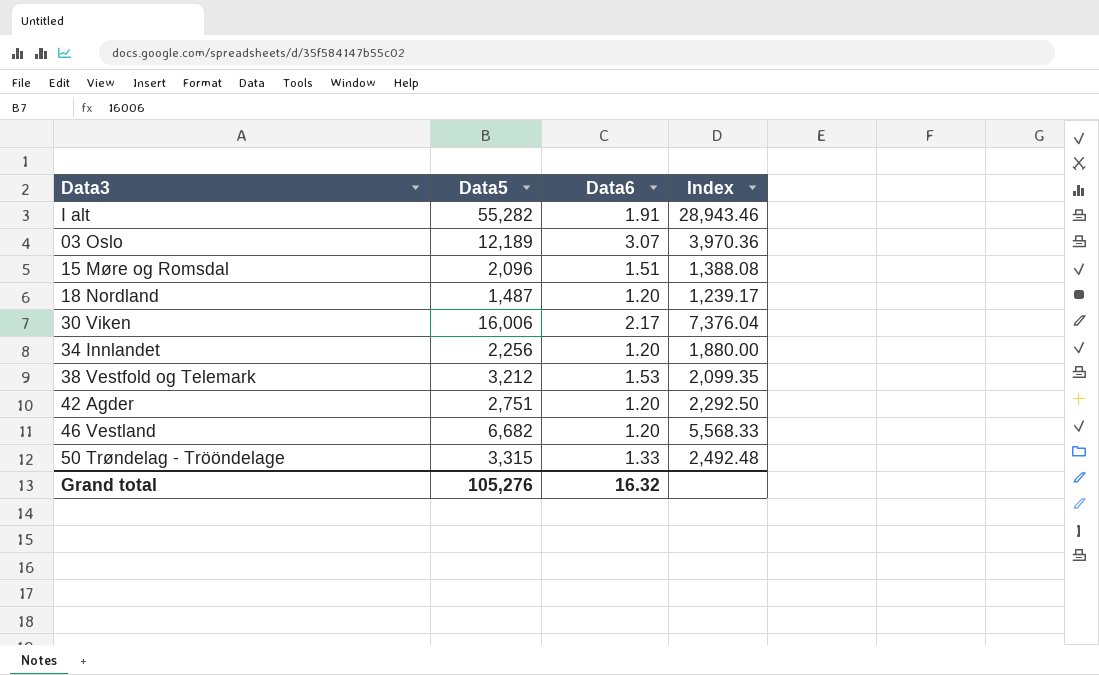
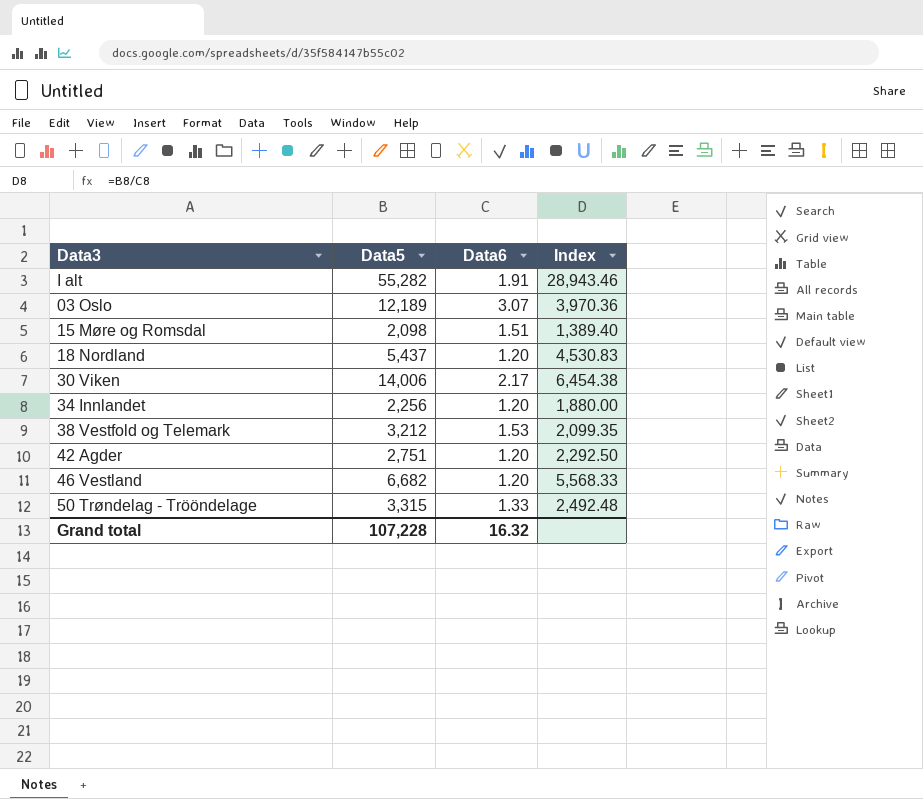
15 Møre og Romsdal | Data5: 2,096 -> 2,098
15 Møre og Romsdal | Index: 1,388.08 -> 1,389.40
18 Nordland | Data5: 1,487 -> 5,437
18 Nordland | Index: 1,239.17 -> 4,530.83
30 Viken | Data5: 16,006 -> 14,006
30 Viken | Index: 7,376.04 -> 6,454.38
Grand total | Data5: 105,276 -> 107,228

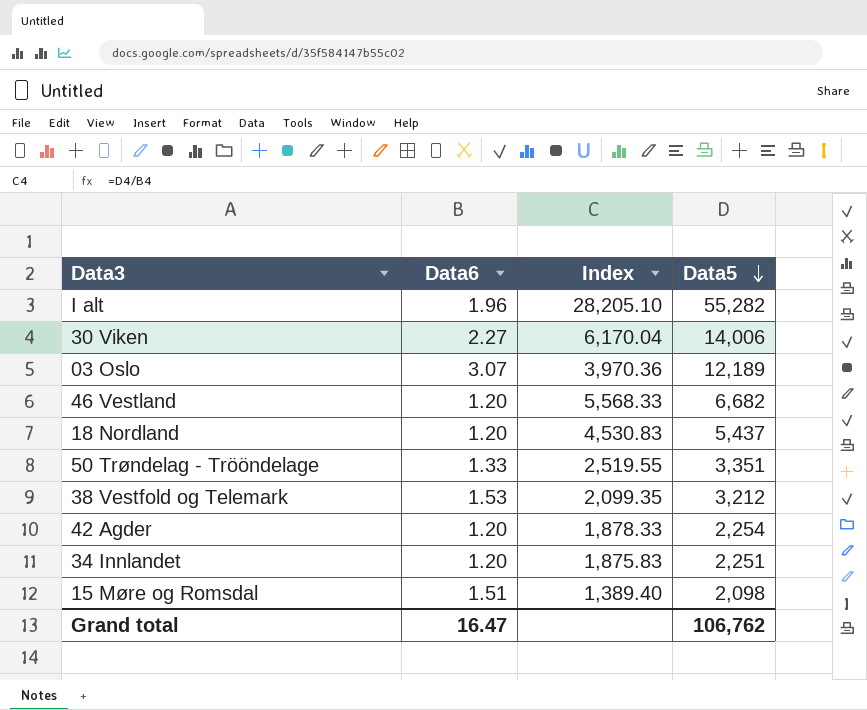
row order: none -> Data5 descending
column Data5 | position: 2 -> 4
I alt | Data6: 1.91 -> 1.96
I alt | Index: 28,943.46 -> 28,205.10
30 Viken | Data6: 2.17 -> 2.27
30 Viken | Index: 6,454.38 -> 6,170.04
50 Trøndelag - Trööndelage | Index: 2,492.48 -> 2,519.55
50 Trøndelag - Trööndelage | Data5: 3,315 -> 3,351
42 Agder | Index: 2,292.50 -> 1,878.33
42 Agder | Data5: 2,751 -> 2,254
34 Innlandet | Index: 1,880.00 -> 1,875.83
34 Innlandet | Data5: 2,256 -> 2,251
Grand total | Data6: 16.32 -> 16.47
Grand total | Data5: 107,228 -> 106,762

